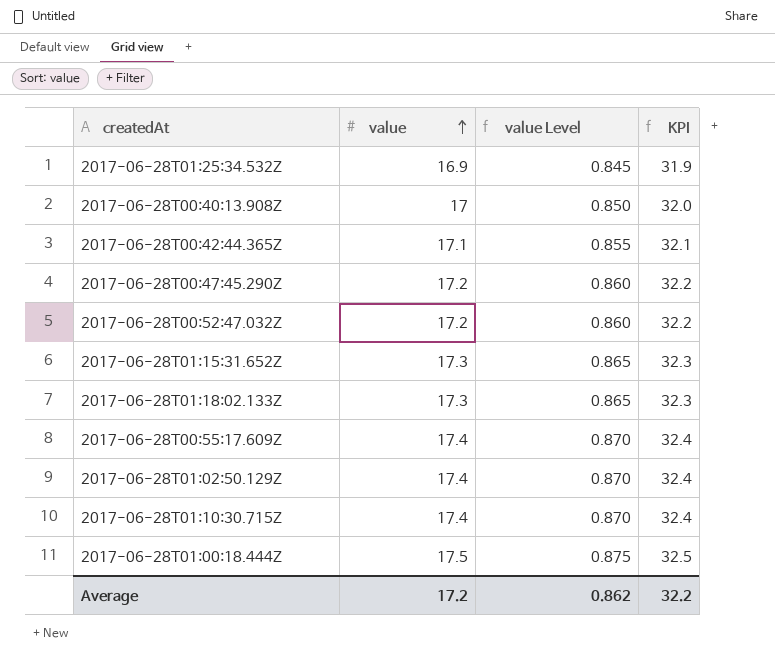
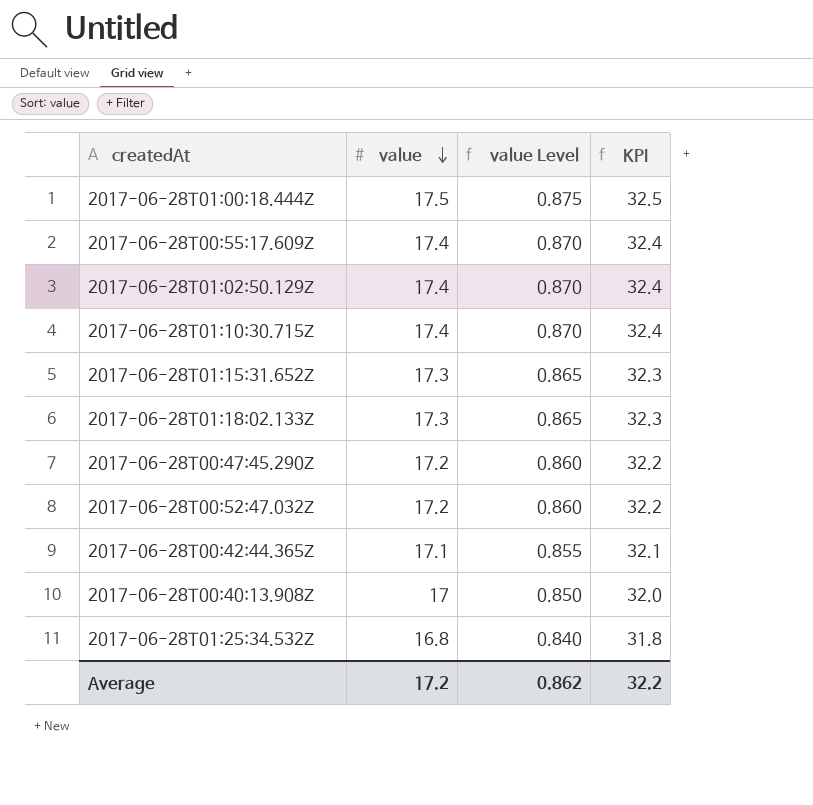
row order: value ascending -> value descending
2017-06-28T01:25:34.532Z | value: 16.9 -> 16.8
2017-06-28T01:25:34.532Z | value Level: 0.845 -> 0.840
2017-06-28T01:25:34.532Z | KPI: 31.9 -> 31.8

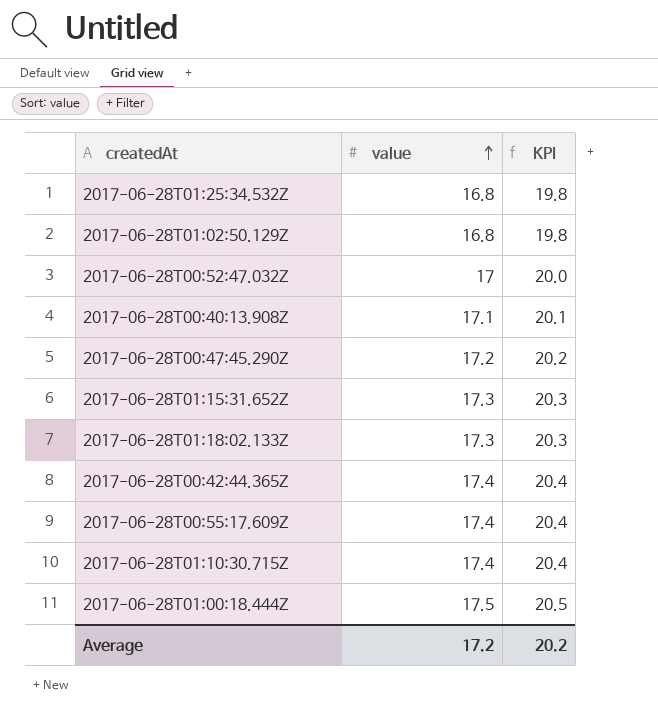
row order: value descending -> value ascending
column value Level | formula: [value] * 0.05 -> none
column KPI | formula: [value] + 15 -> [value] + 3
2017-06-28T01:02:50.129Z | value: 17.4 -> 16.8
2017-06-28T00:52:47.032Z | value: 17.2 -> 17
2017-06-28T00:40:13.908Z | value: 17 -> 17.1
2017-06-28T00:42:44.365Z | value: 17.1 -> 17.4
Average | KPI: 32.2 -> 20.2

